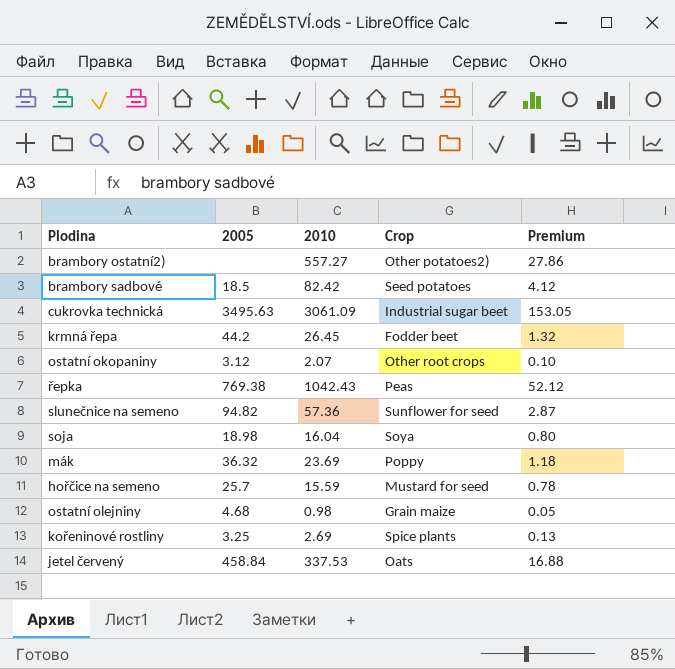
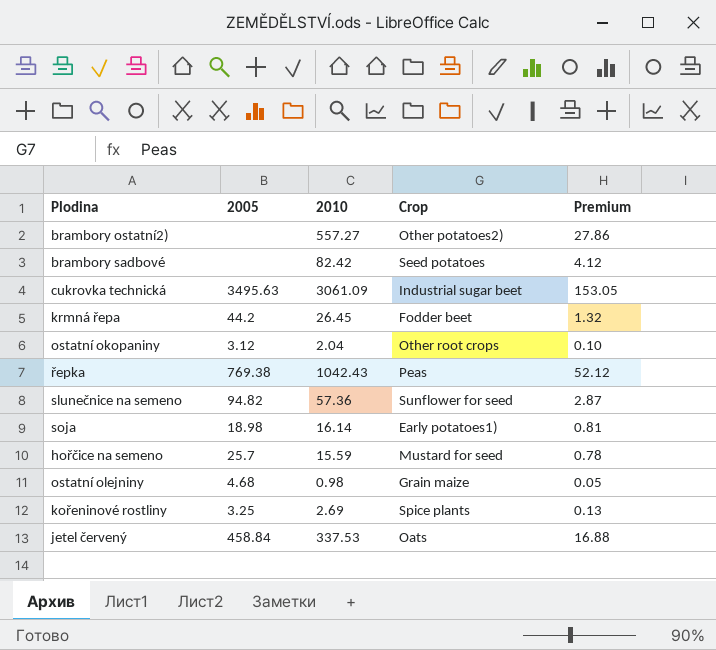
row mák: 36.32 | 23.69 | Poppy | 1.18 -> none
brambory sadbové | 2005: 18.5 -> none
ostatní okopaniny | 2010: 2.07 -> 2.04
soja | 2010: 16.04 -> 16.14
soja | Crop: Soya -> Early potatoes1)
soja | Premium: 0.80 -> 0.81

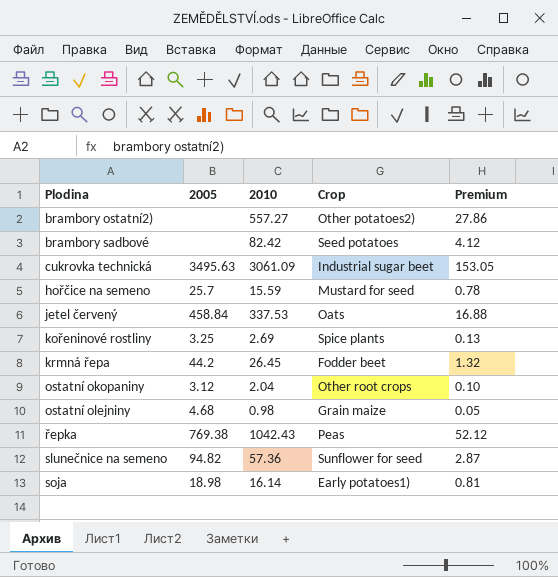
row order: none -> Plodina ascending

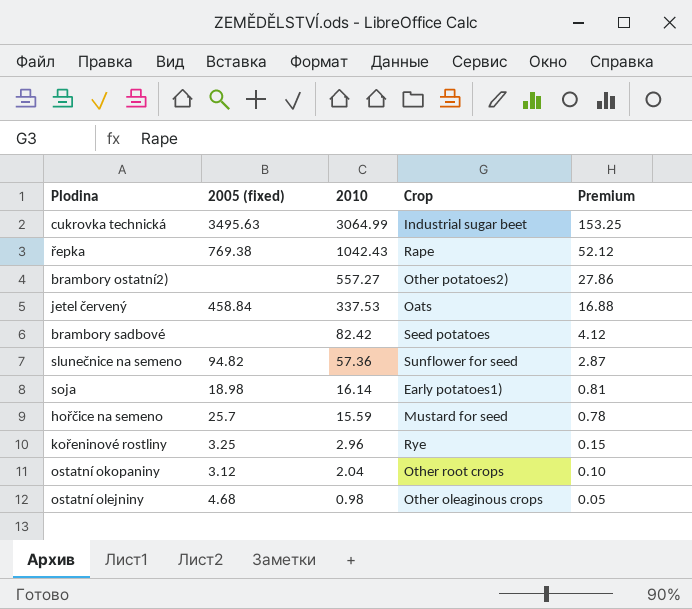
row order: Plodina ascending -> 2010 descending
column name: 2005 -> 2005 (fixed)
row krmná řepa: 44.2 | 26.45 | Fodder beet | 1.32 -> none
cukrovka technická | 2010: 3061.09 -> 3064.99
cukrovka technická | Premium: 153.05 -> 153.25
řepka | Crop: Peas -> Rape
kořeninové rostliny | 2010: 2.69 -> 2.96
kořeninové rostliny | Crop: Spice plants -> Rye
kořeninové rostliny | Premium: 0.13 -> 0.15
ostatní olejniny | Crop: Grain maize -> Other oleaginous crops

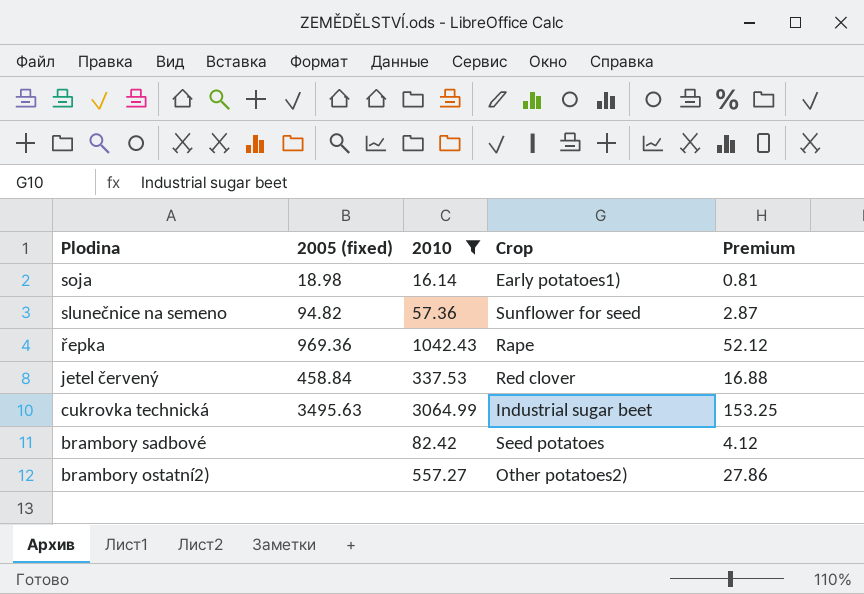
filter: none -> 2010 >= 16.14
row order: 2010 descending -> Plodina descending
řepka | 2005 (fixed): 769.38 -> 969.36
jetel červený | Crop: Oats -> Red clover

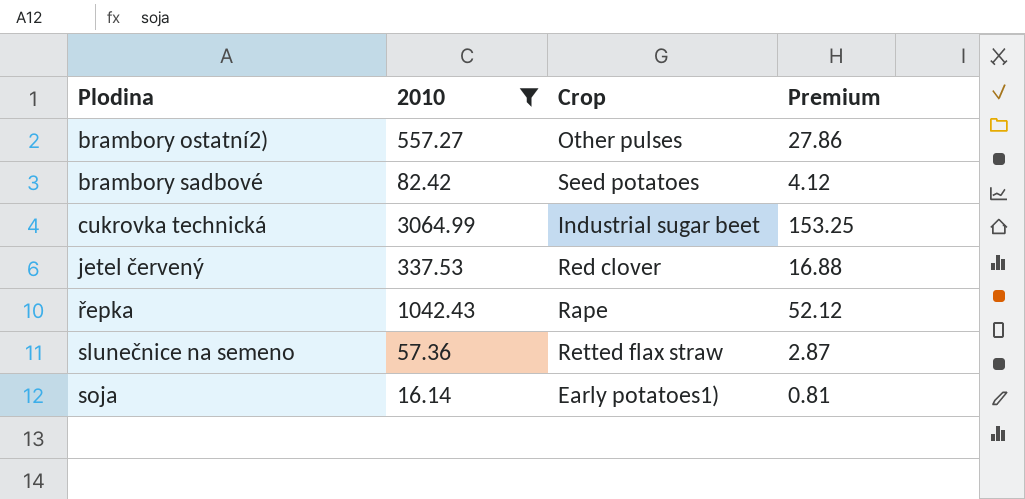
row order: Plodina descending -> Plodina ascending
column 2005 (fixed) | position: 2 -> none
brambory ostatní2) | Crop: Other potatoes2) -> Other pulses
slunečnice na semeno | Crop: Sunflower for seed -> Retted flax straw

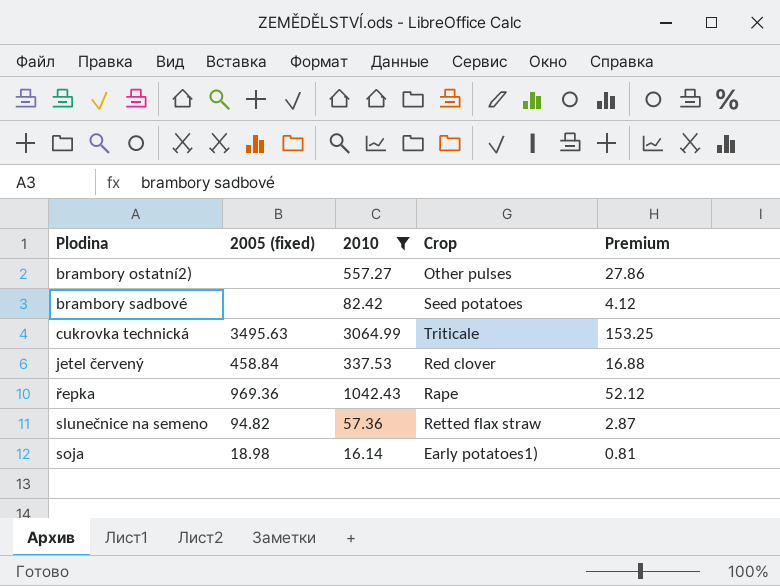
column 2005 (fixed) | position: none -> 2
cukrovka technická | Crop: Industrial sugar beet -> Triticale

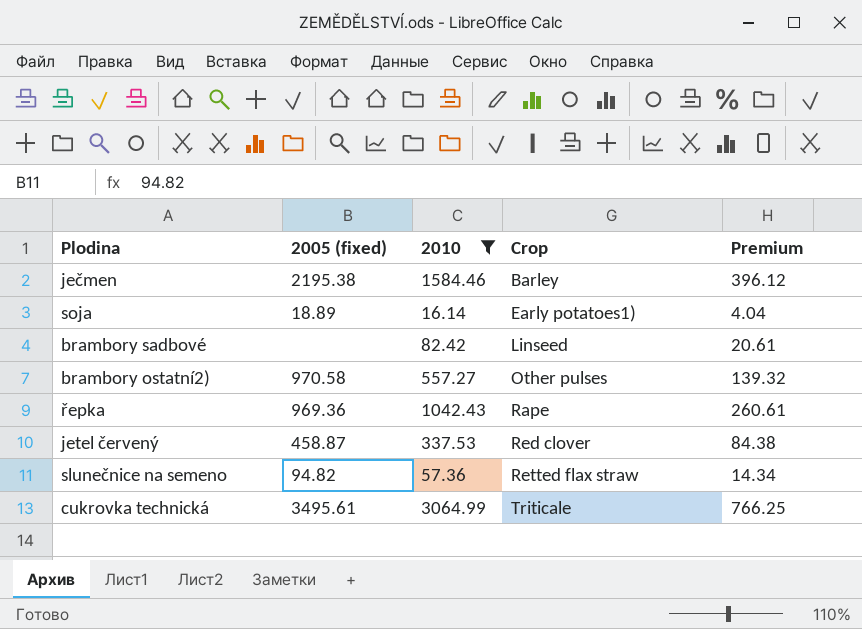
row order: Plodina ascending -> Crop ascending
column Premium | formula: [2010] * 0.05 -> [2010] * 0.25
row ječmen: none -> 2195.38 | 1584.46 | Barley | 396.12
soja | 2005 (fixed): 18.98 -> 18.89
brambory sadbové | Crop: Seed potatoes -> Linseed
brambory ostatní2) | 2005 (fixed): none -> 970.58
jetel červený | 2005 (fixed): 458.84 -> 458.87
cukrovka technická | 2005 (fixed): 3495.63 -> 3495.61

